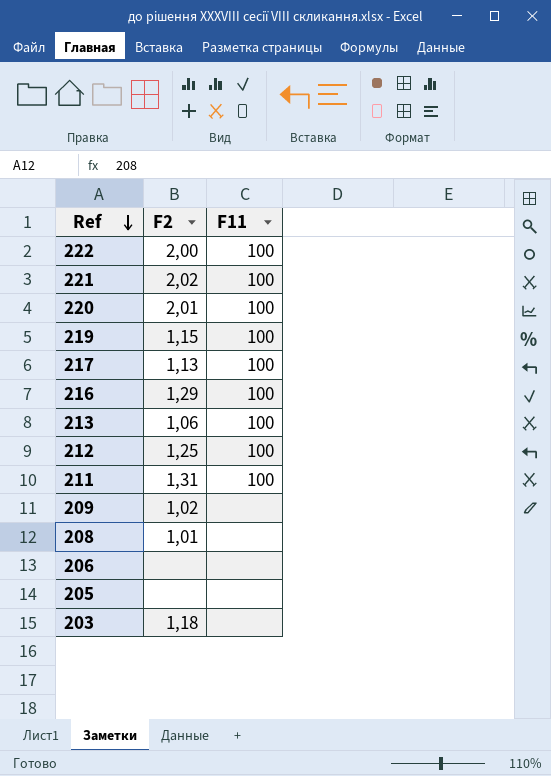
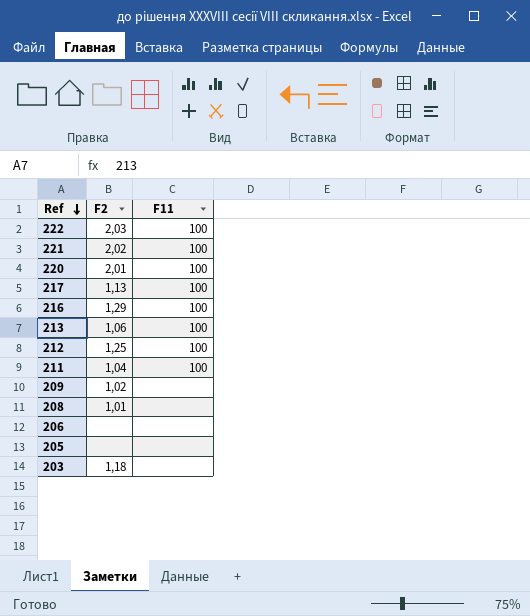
row 219: 1,15 | 100 -> none
222 | F2: 2,00 -> 2,03
211 | F2: 1,31 -> 1,04

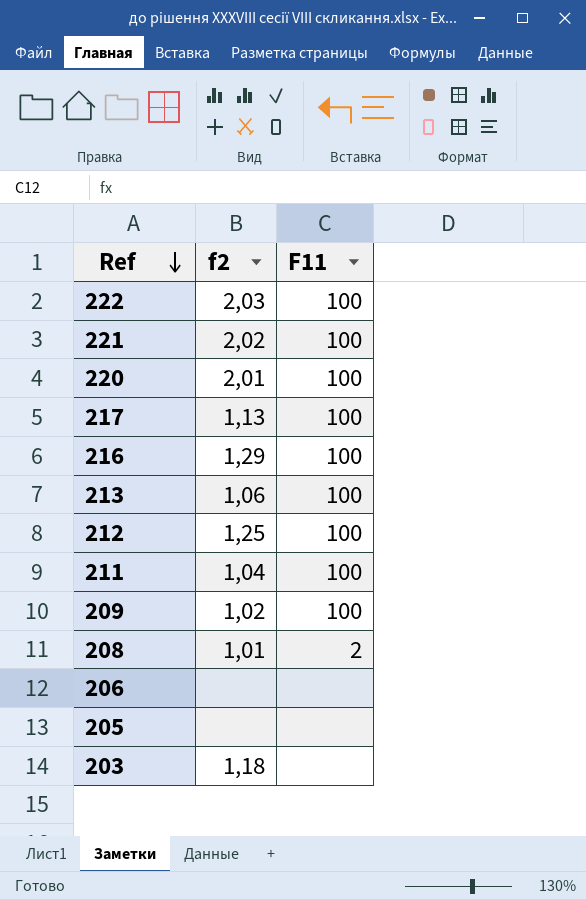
column name: F2 -> f2
209 | F11: none -> 100
208 | F11: none -> 2

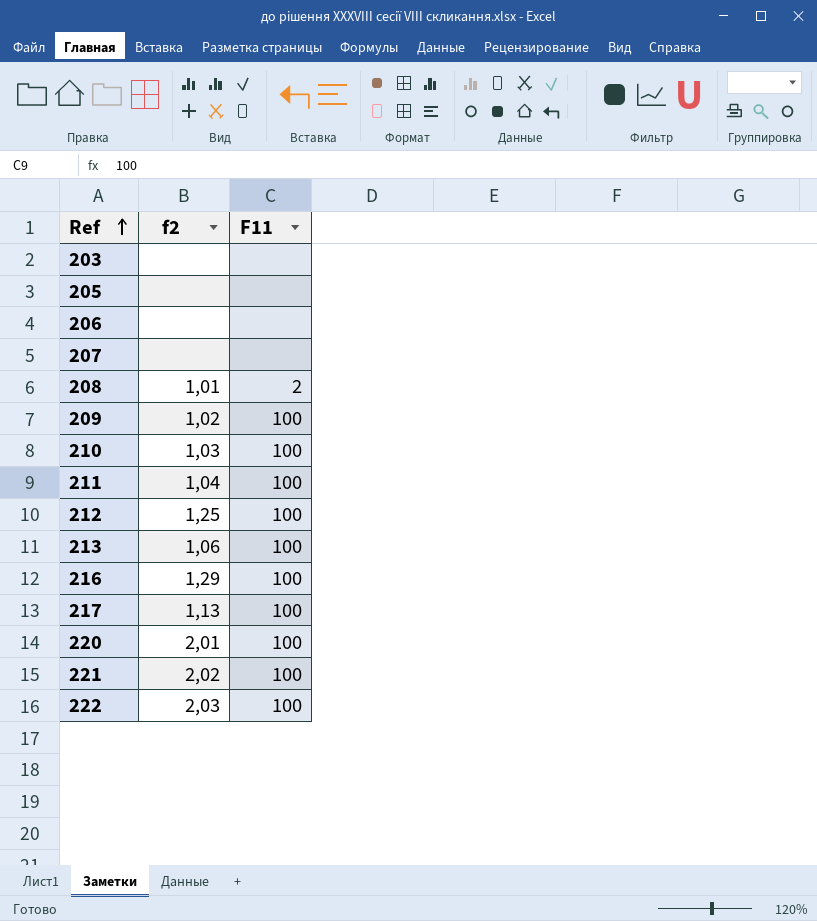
row order: Ref descending -> Ref ascending
203 | f2: 1,18 -> none
row 207: none -> none | none
row 210: none -> 1,03 | 100

